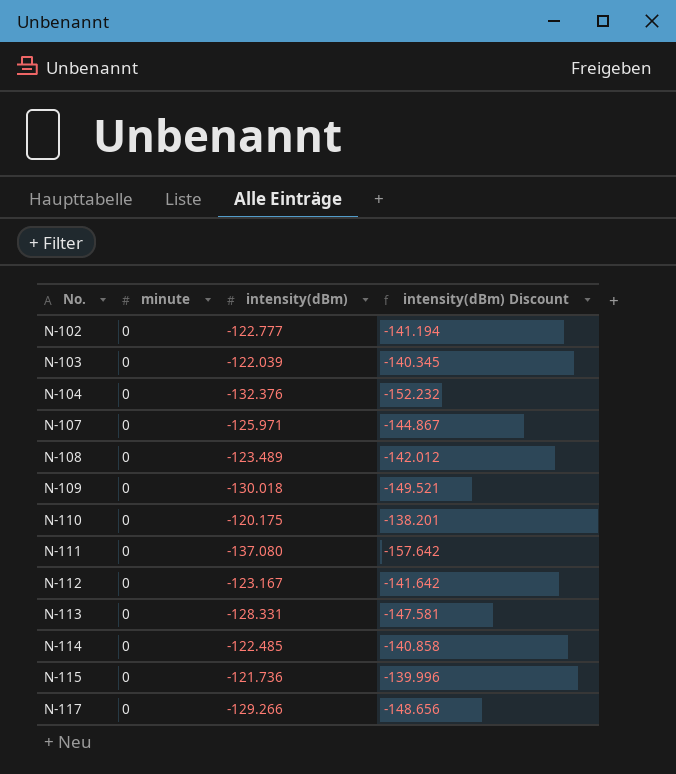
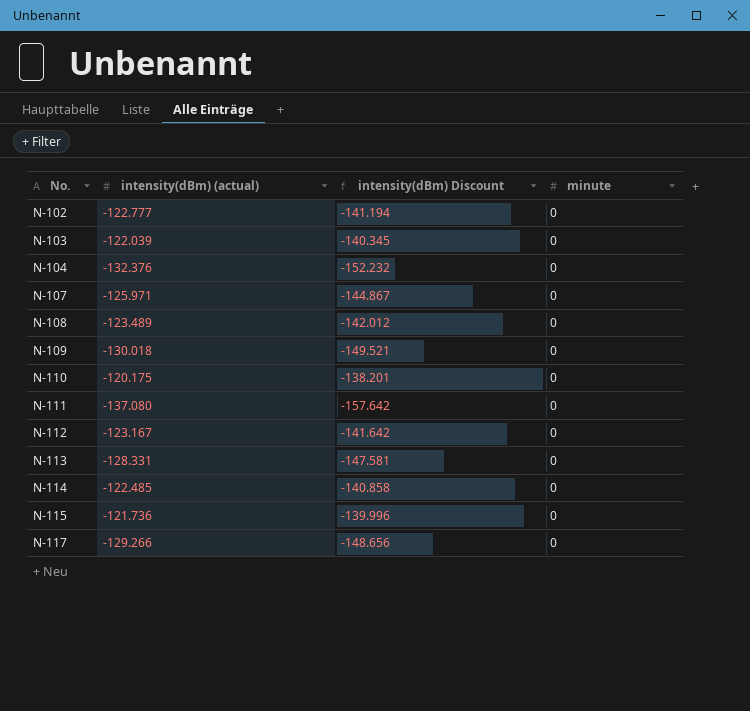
column name: intensity(dBm) -> intensity(dBm) (actual)
column minute | position: 2 -> 4

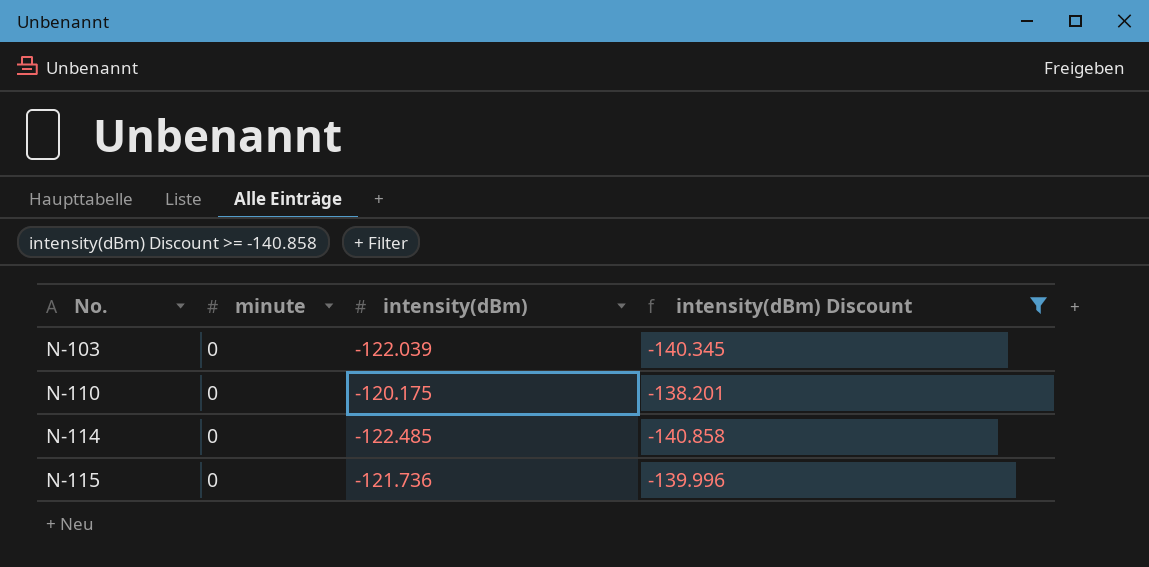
filter: none -> intensity(dBm) Discount >= -140.858
column minute | position: 4 -> 2
column name: intensity(dBm) (actual) -> intensity(dBm)

